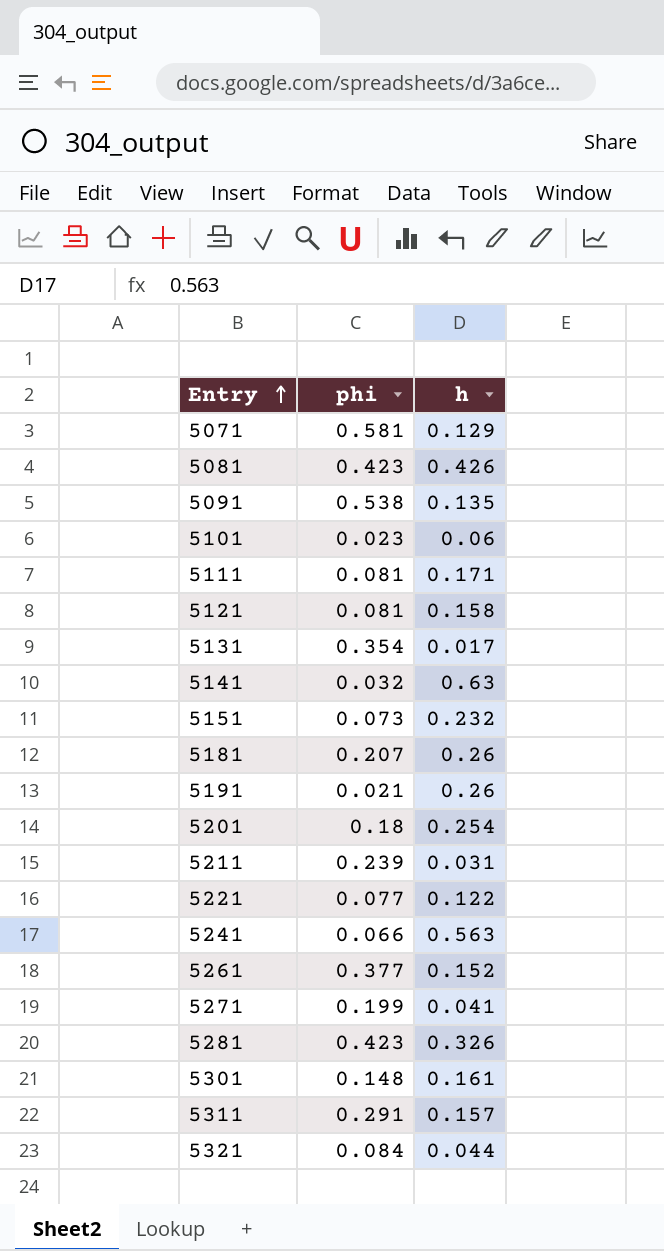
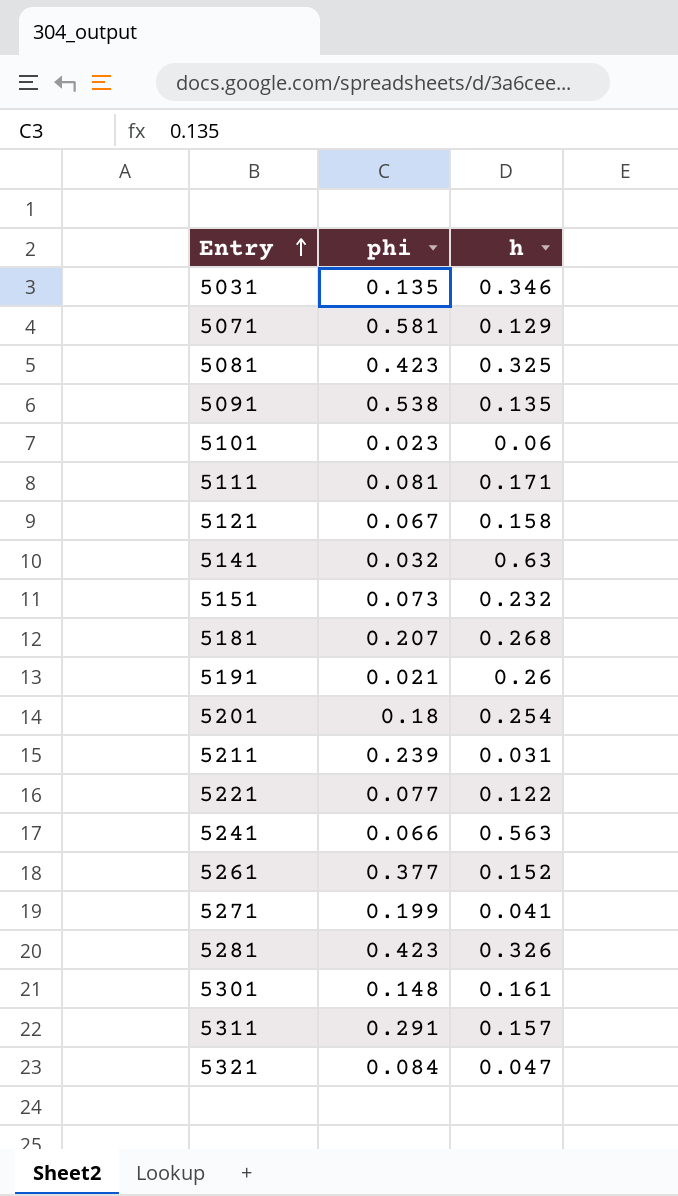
row 5131: 0.354 | 0.017 -> none
row 5031: none -> 0.135 | 0.346
5081 | h: 0.426 -> 0.325
5121 | phi: 0.081 -> 0.067
5181 | h: 0.26 -> 0.268
5321 | h: 0.044 -> 0.047

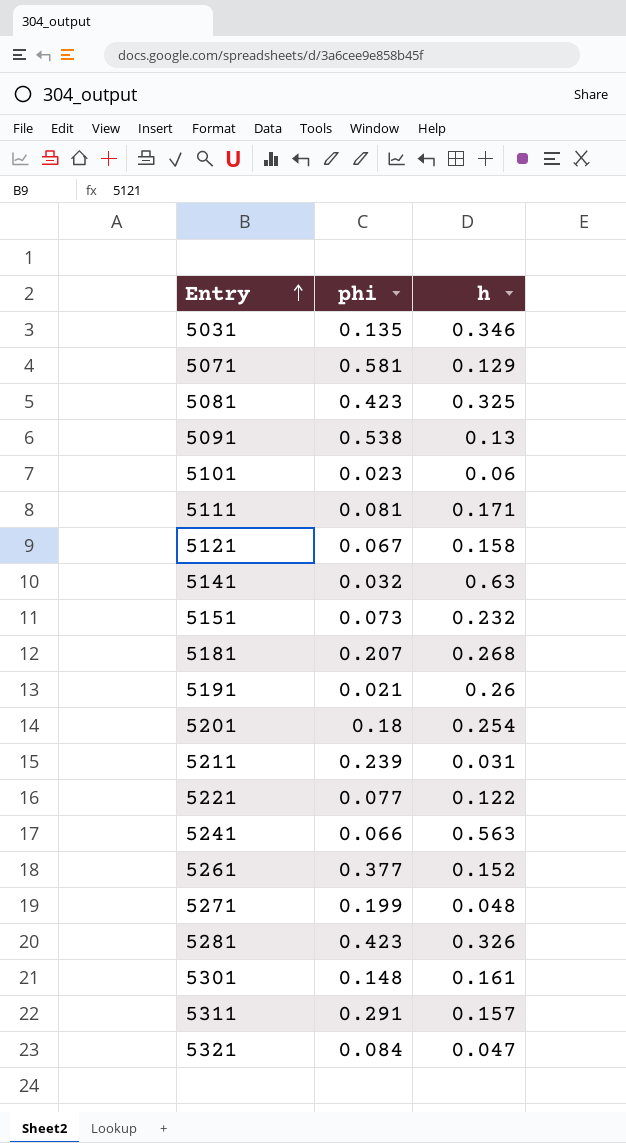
5091 | h: 0.135 -> 0.13
5271 | h: 0.041 -> 0.048

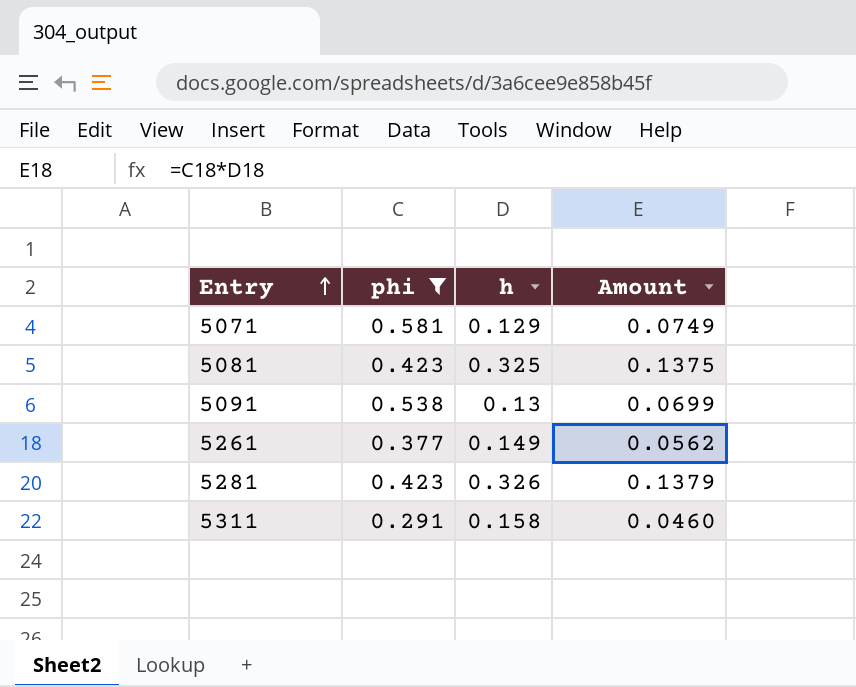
filter: none -> phi >= 0.291
column Amount | formula: none -> [phi] * [h]
5261 | h: 0.152 -> 0.149
5311 | h: 0.157 -> 0.158

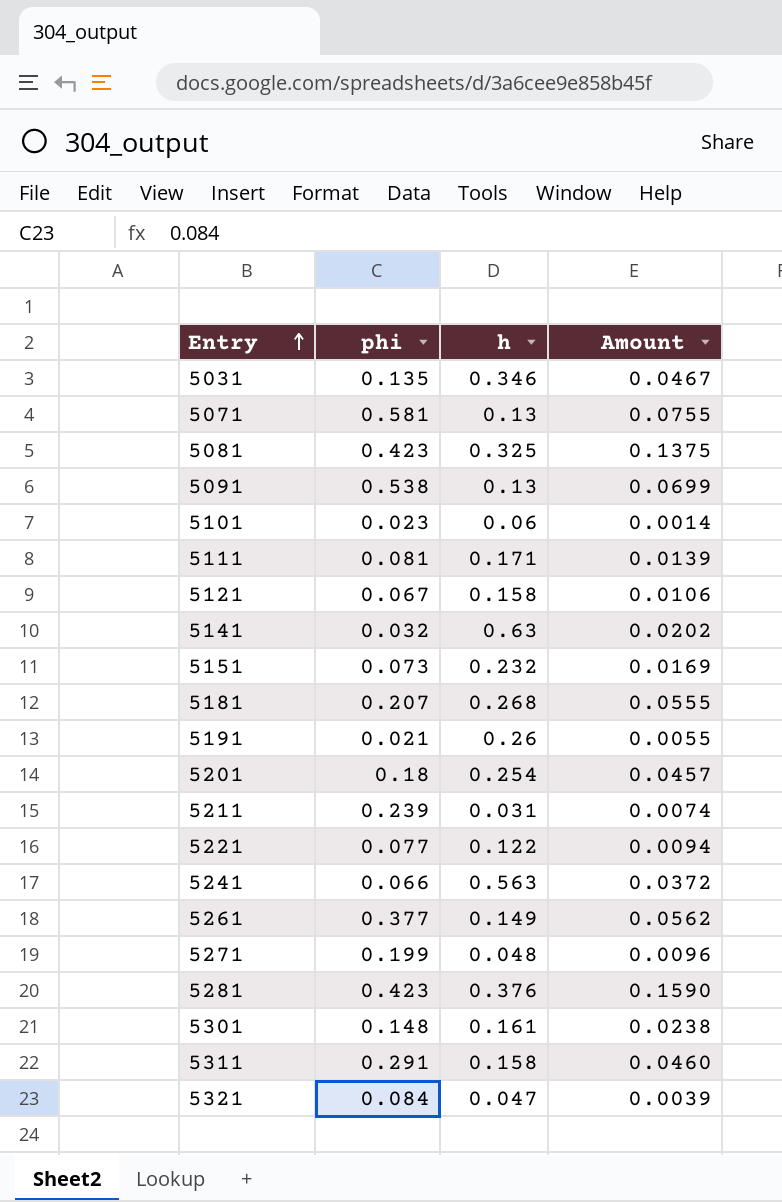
filter: phi >= 0.291 -> none
5071 | h: 0.129 -> 0.13
5071 | Amount: 0.0749 -> 0.0755
5281 | h: 0.326 -> 0.376
5281 | Amount: 0.1379 -> 0.1590

